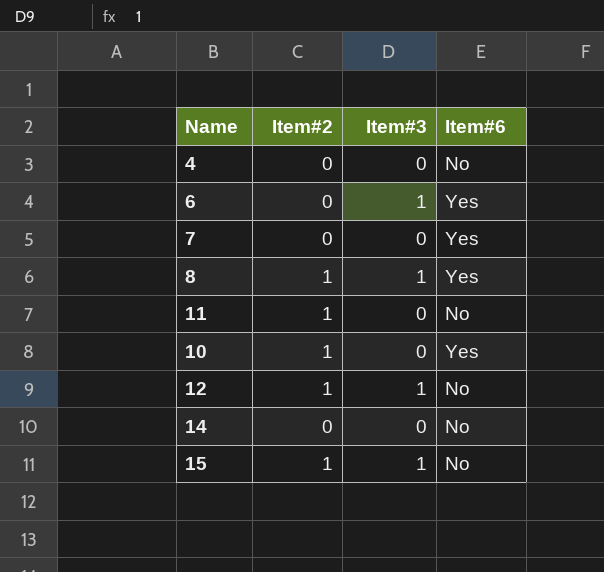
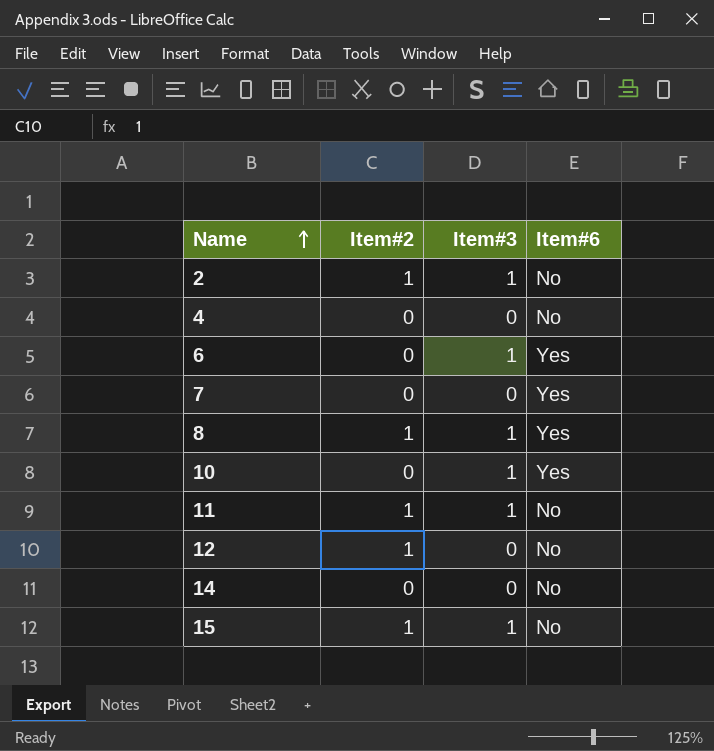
row order: none -> Name ascending
row 2: none -> 1 | 1 | No
10 | Item#2: 1 -> 0
10 | Item#3: 0 -> 1
11 | Item#3: 0 -> 1
12 | Item#3: 1 -> 0

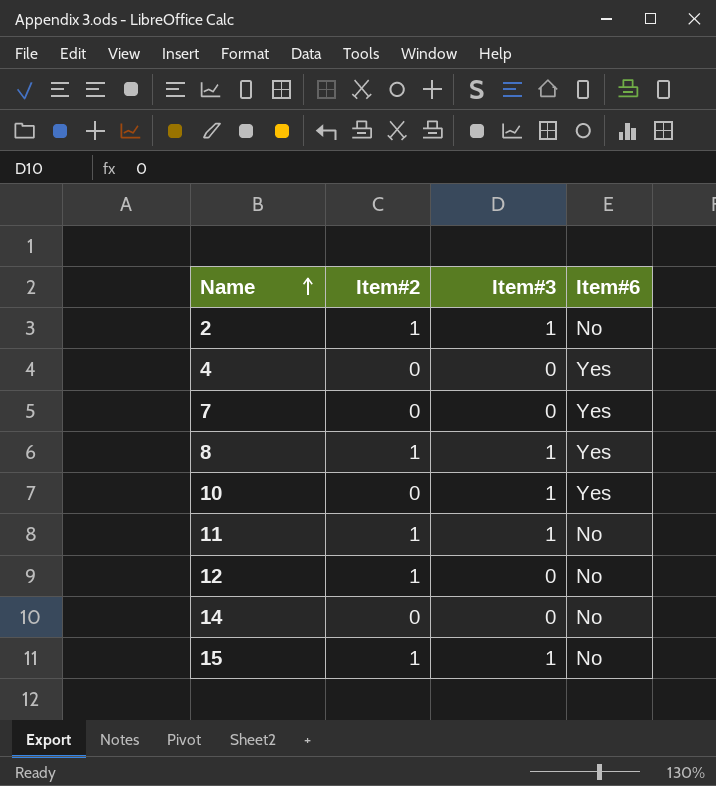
row 6: 0 | 1 | Yes -> none
4 | Item#6: No -> Yes

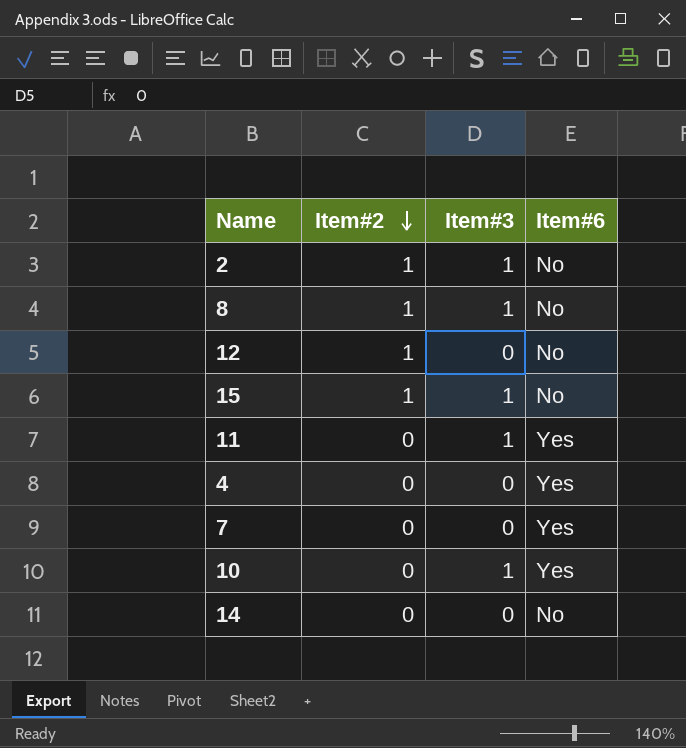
row order: Name ascending -> Item#2 descending
8 | Item#6: Yes -> No
11 | Item#2: 1 -> 0
11 | Item#6: No -> Yes

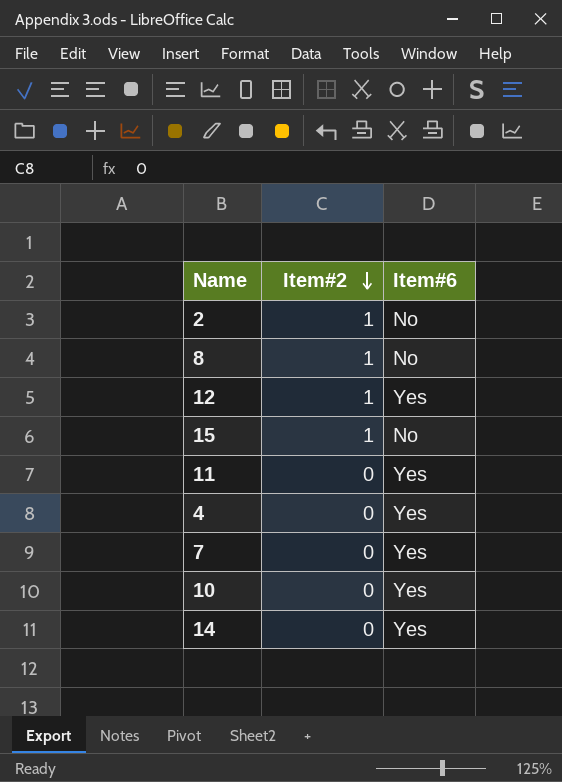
column Item#3 | position: 3 -> none
12 | Item#6: No -> Yes
14 | Item#6: No -> Yes

